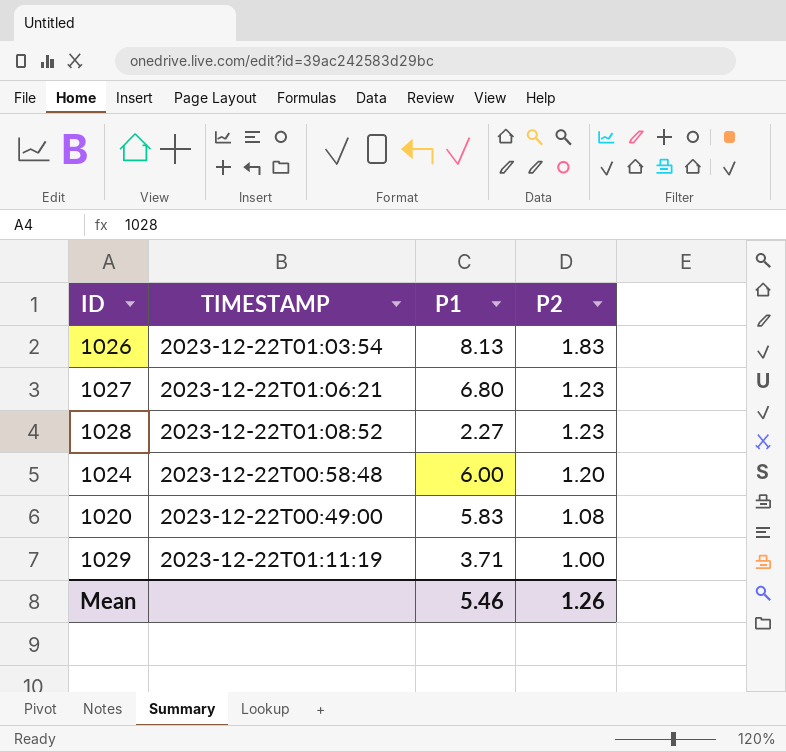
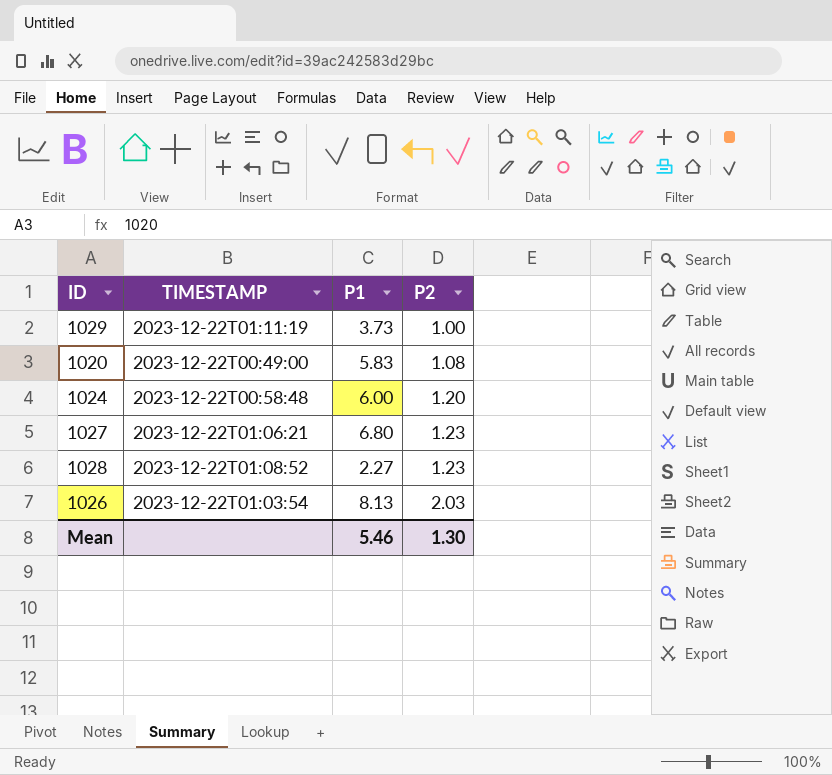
row order: P2 descending -> P2 ascending
1029 | P1: 3.71 -> 3.73
1026 | P2: 1.83 -> 2.03
Mean | P2: 1.26 -> 1.30

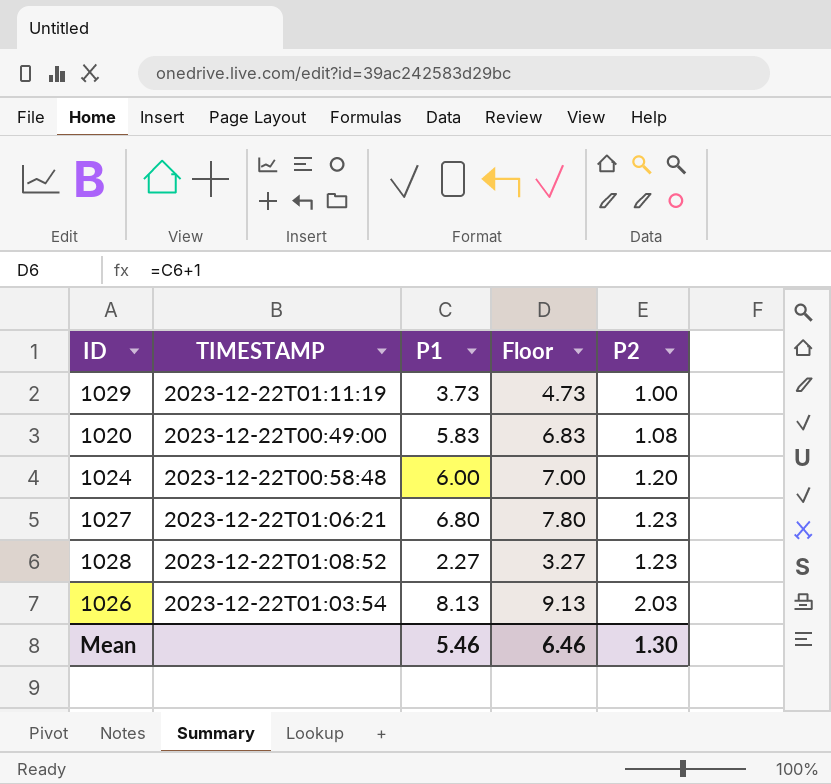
column Floor | formula: none -> [P1] + 1

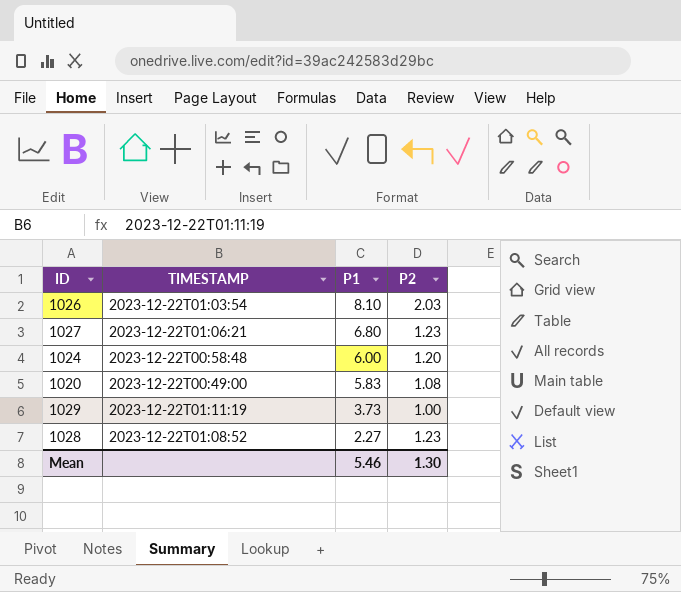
row order: P2 ascending -> P1 descending
column Floor | formula: [P1] + 1 -> none
1026 | P1: 8.13 -> 8.10

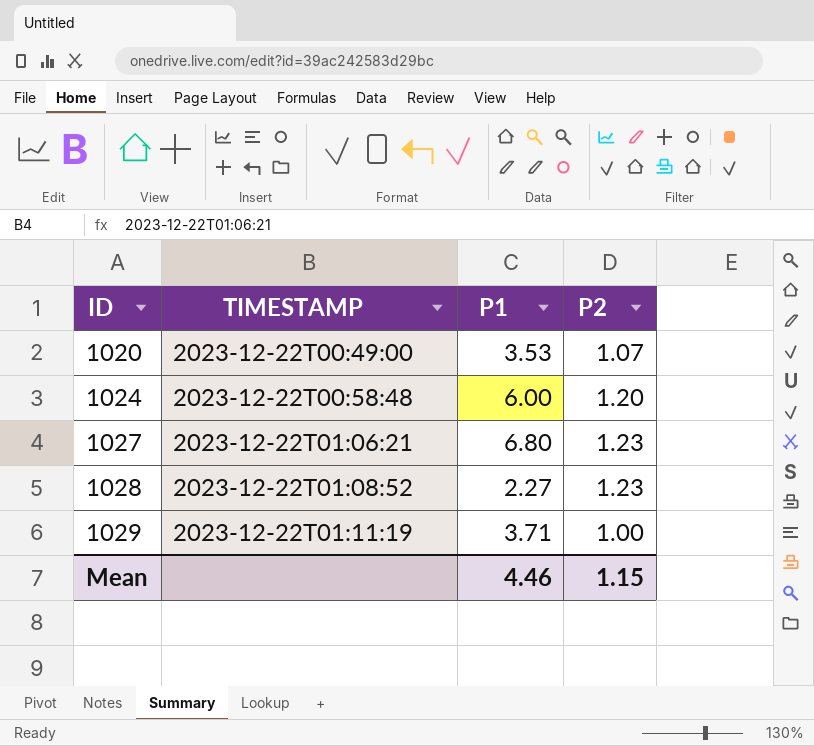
row order: P1 descending -> ID ascending
row 1026: 2023-12-22T01:03:54 | 8.10 | 2.03 -> none
1020 | P1: 5.83 -> 3.53
1020 | P2: 1.08 -> 1.07
1029 | P1: 3.73 -> 3.71
Mean | P1: 5.46 -> 4.46
Mean | P2: 1.30 -> 1.15

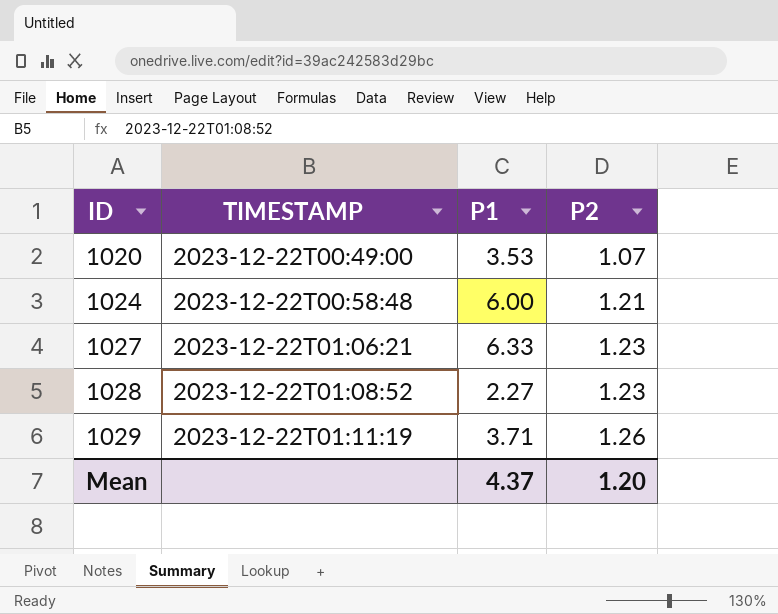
1024 | P2: 1.20 -> 1.21
1027 | P1: 6.80 -> 6.33
1029 | P2: 1.00 -> 1.26
Mean | P1: 4.46 -> 4.37
Mean | P2: 1.15 -> 1.20

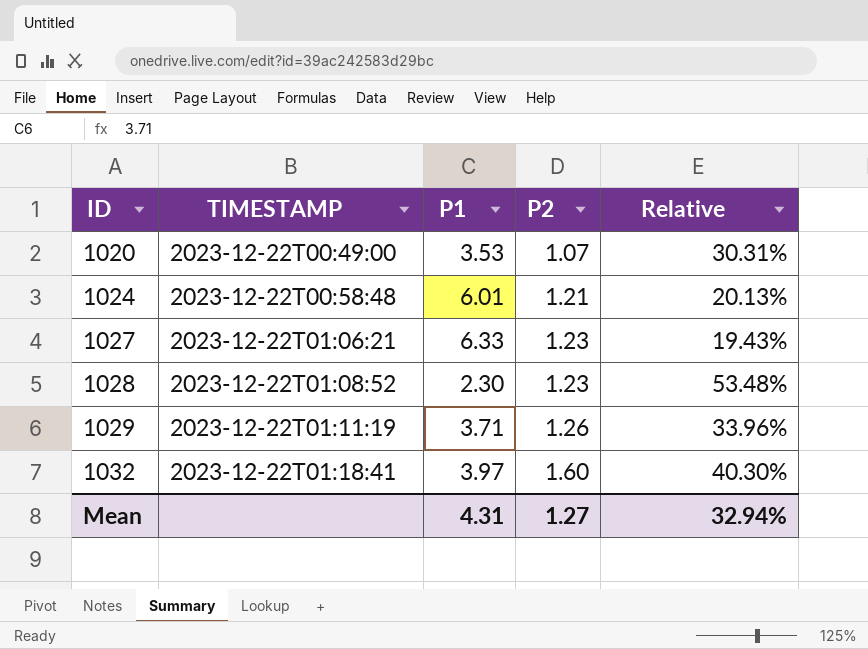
column Relative | formula: none -> [P2] / [P1]
1024 | P1: 6.00 -> 6.01
1028 | P1: 2.27 -> 2.30
row 1032: none -> 2023-12-22T01:18:41 | 3.97 | 1.60 | 40.30%
Mean | P1: 4.37 -> 4.31
Mean | P2: 1.20 -> 1.27

